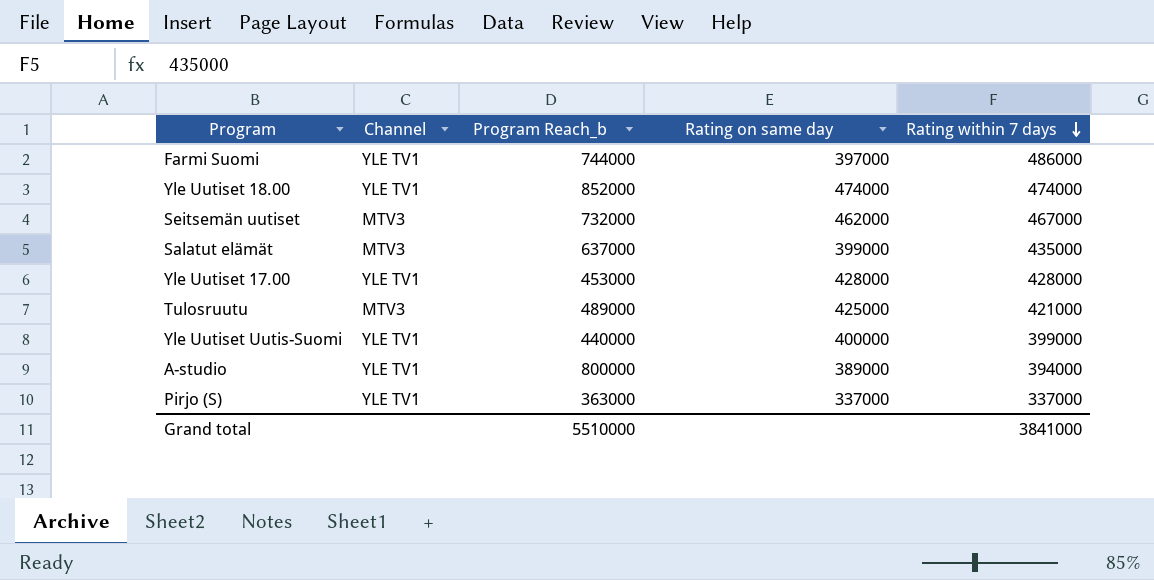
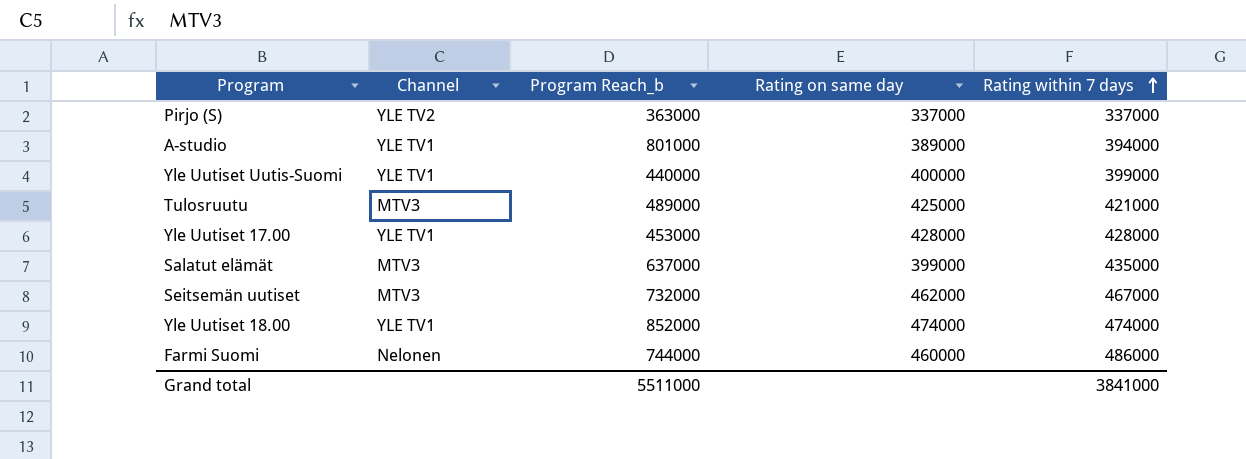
row order: Rating within 7 days descending -> Rating within 7 days ascending
Pirjo (S) | Channel: YLE TV1 -> YLE TV2
A-studio | Program Reach_b: 800000 -> 801000
Farmi Suomi | Channel: YLE TV1 -> Nelonen
Farmi Suomi | Rating on same day: 397000 -> 460000
Grand total | Program Reach_b: 5510000 -> 5511000

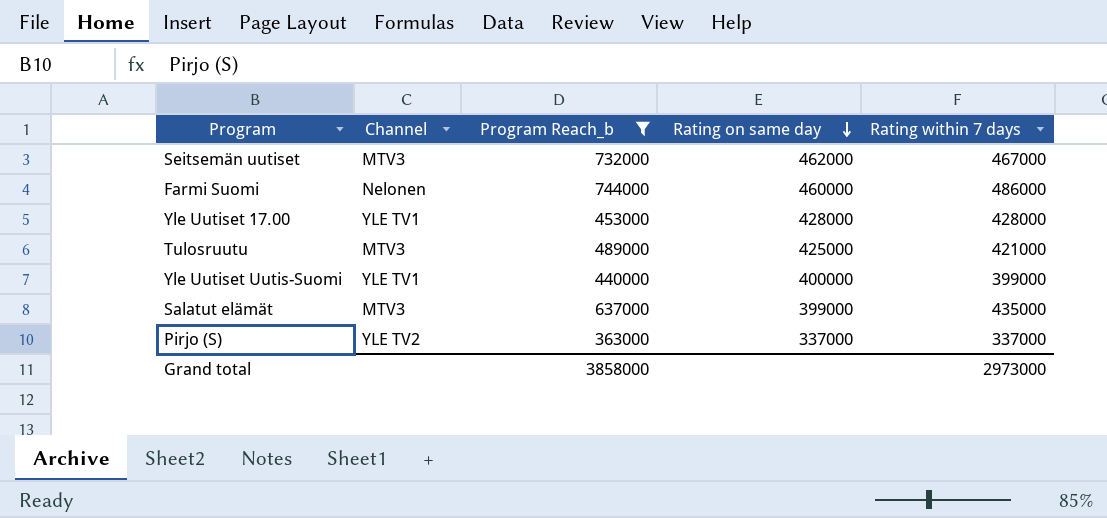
filter: none -> Program Reach_b <= 744000
row order: Rating within 7 days ascending -> Rating on same day descending
Grand total | Program Reach_b: 5511000 -> 3858000
Grand total | Rating within 7 days: 3841000 -> 2973000

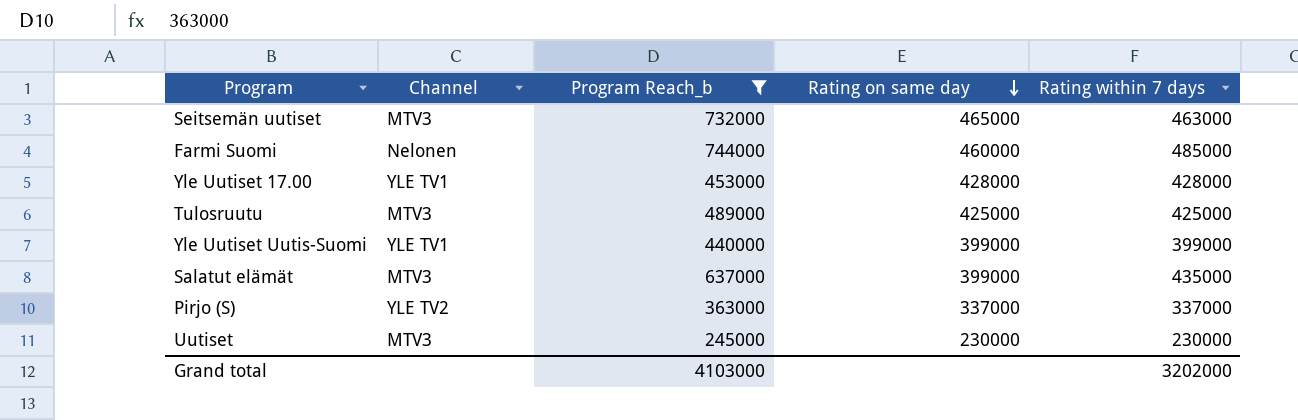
Seitsemän uutiset | Rating on same day: 462000 -> 465000
Seitsemän uutiset | Rating within 7 days: 467000 -> 463000
Farmi Suomi | Rating within 7 days: 486000 -> 485000
Tulosruutu | Rating within 7 days: 421000 -> 425000
Yle Uutiset Uutis-Suomi | Rating on same day: 400000 -> 399000
row Uutiset: none -> MTV3 | 245000 | 230000 | 230000
Grand total | Program Reach_b: 3858000 -> 4103000
Grand total | Rating within 7 days: 2973000 -> 3202000

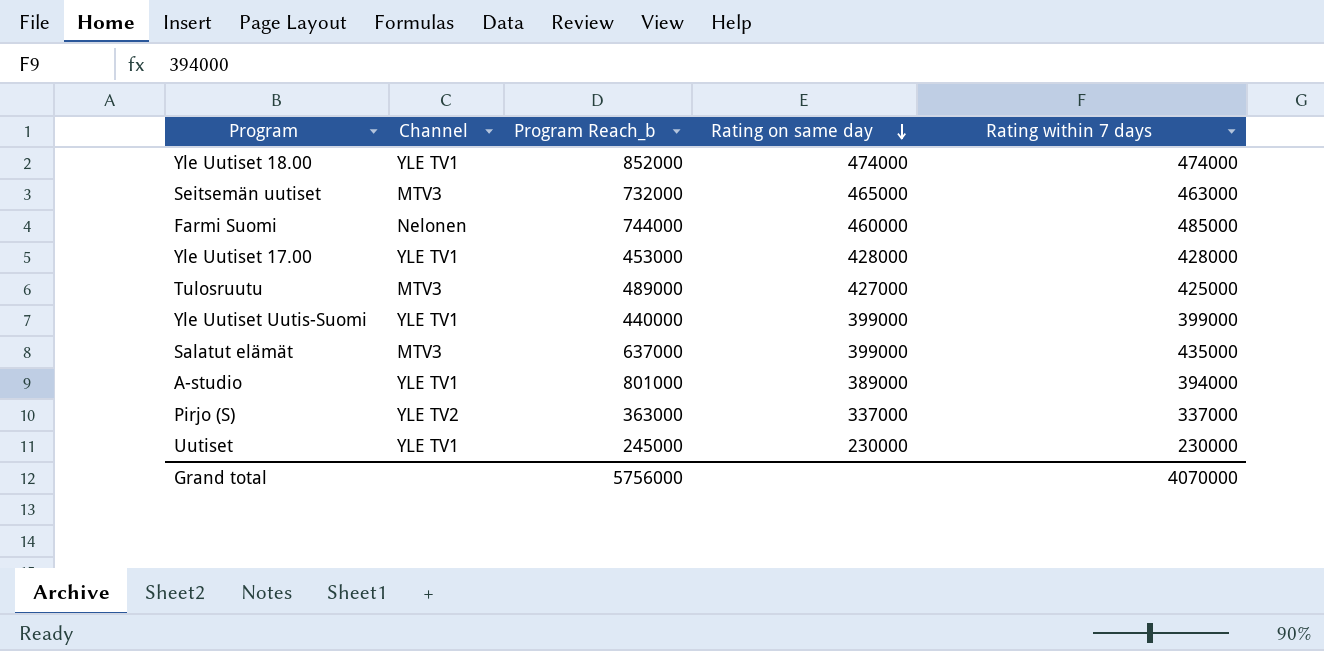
filter: Program Reach_b <= 744000 -> none
Tulosruutu | Rating on same day: 425000 -> 427000
Uutiset | Channel: MTV3 -> YLE TV1
Grand total | Program Reach_b: 4103000 -> 5756000
Grand total | Rating within 7 days: 3202000 -> 4070000

